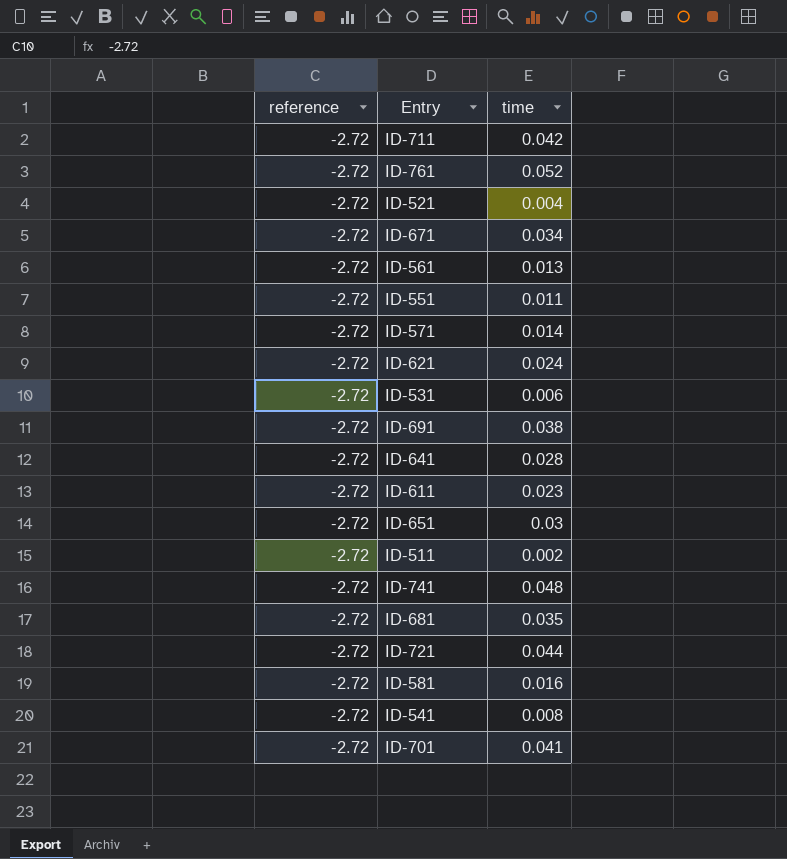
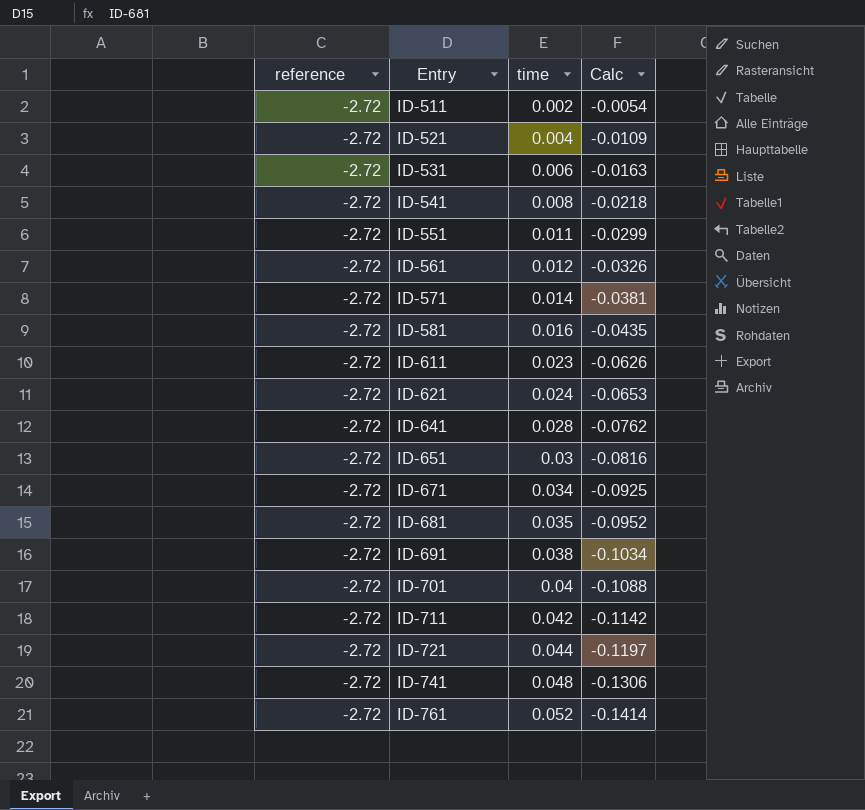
row order: none -> Entry ascending
column Calc | formula: none -> [reference] * [time]
ID-561 | time: 0.013 -> 0.012
ID-701 | time: 0.041 -> 0.04

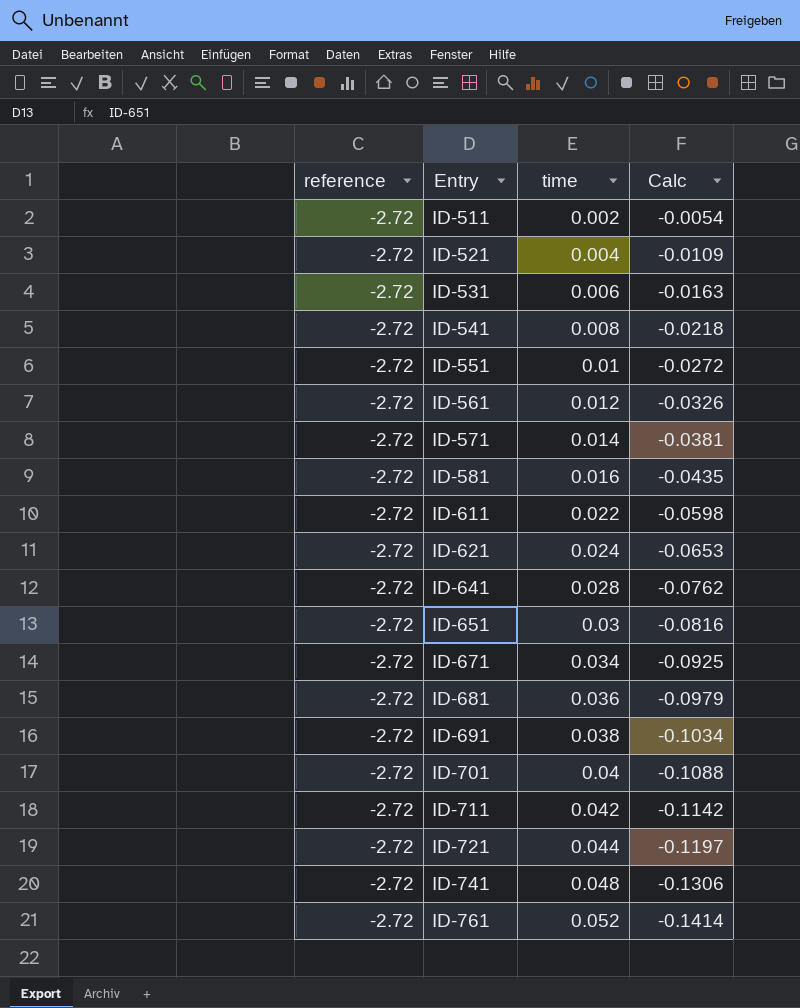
ID-551 | time: 0.011 -> 0.01
ID-551 | Calc: -0.0299 -> -0.0272
ID-611 | time: 0.023 -> 0.022
ID-611 | Calc: -0.0626 -> -0.0598
ID-681 | time: 0.035 -> 0.036
ID-681 | Calc: -0.0952 -> -0.0979

